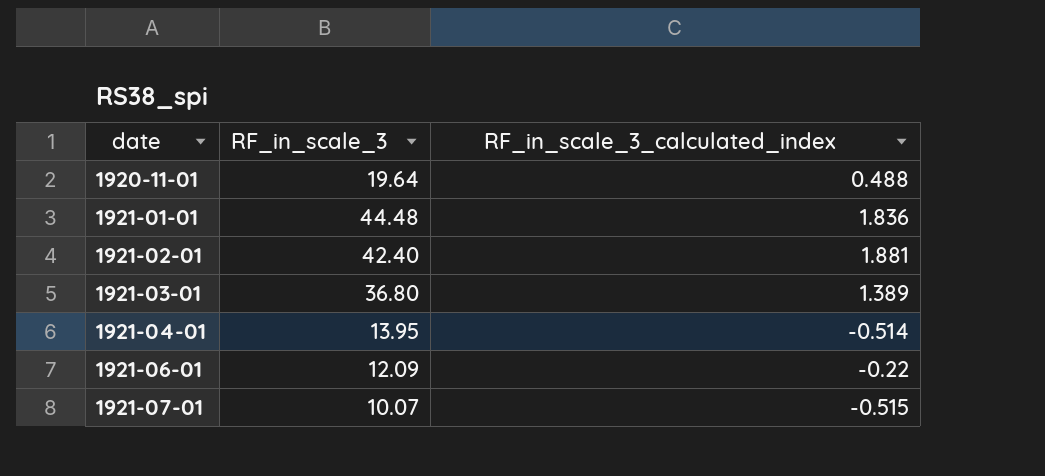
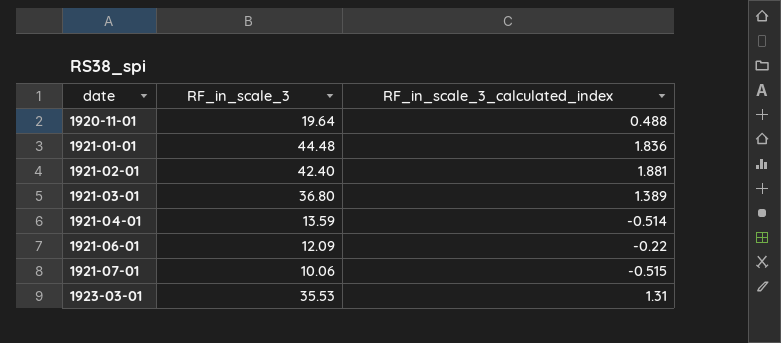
1921-04-01 | RF_in_scale_3: 13.95 -> 13.59
1921-07-01 | RF_in_scale_3: 10.07 -> 10.06
row 1923-03-01: none -> 35.53 | 1.31

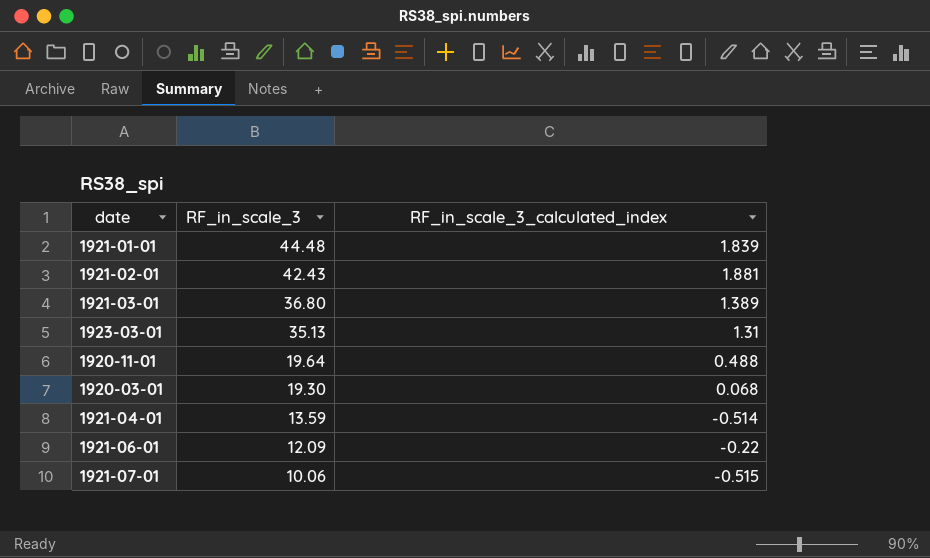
row order: date ascending -> RF_in_scale_3 descending
1921-01-01 | RF_in_scale_3_calculated_index: 1.836 -> 1.839
1921-02-01 | RF_in_scale_3: 42.40 -> 42.43
1923-03-01 | RF_in_scale_3: 35.53 -> 35.13
row 1920-03-01: none -> 19.30 | 0.068

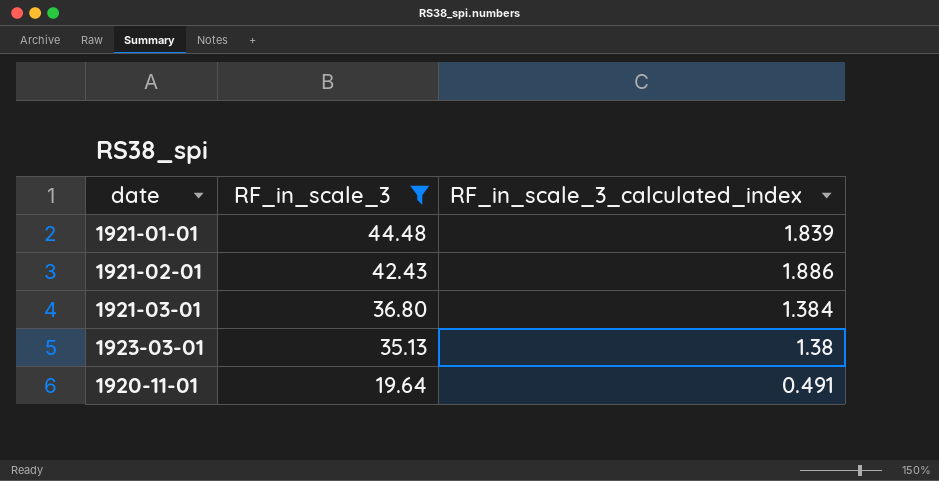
filter: none -> RF_in_scale_3 >= 19.64
1921-02-01 | RF_in_scale_3_calculated_index: 1.881 -> 1.886
1921-03-01 | RF_in_scale_3_calculated_index: 1.389 -> 1.384
1923-03-01 | RF_in_scale_3_calculated_index: 1.31 -> 1.38
1920-11-01 | RF_in_scale_3_calculated_index: 0.488 -> 0.491

